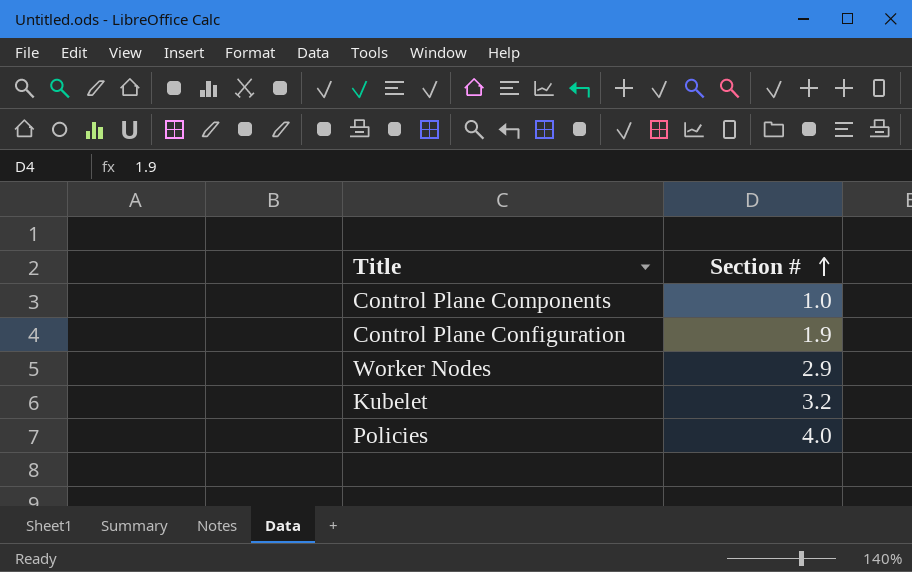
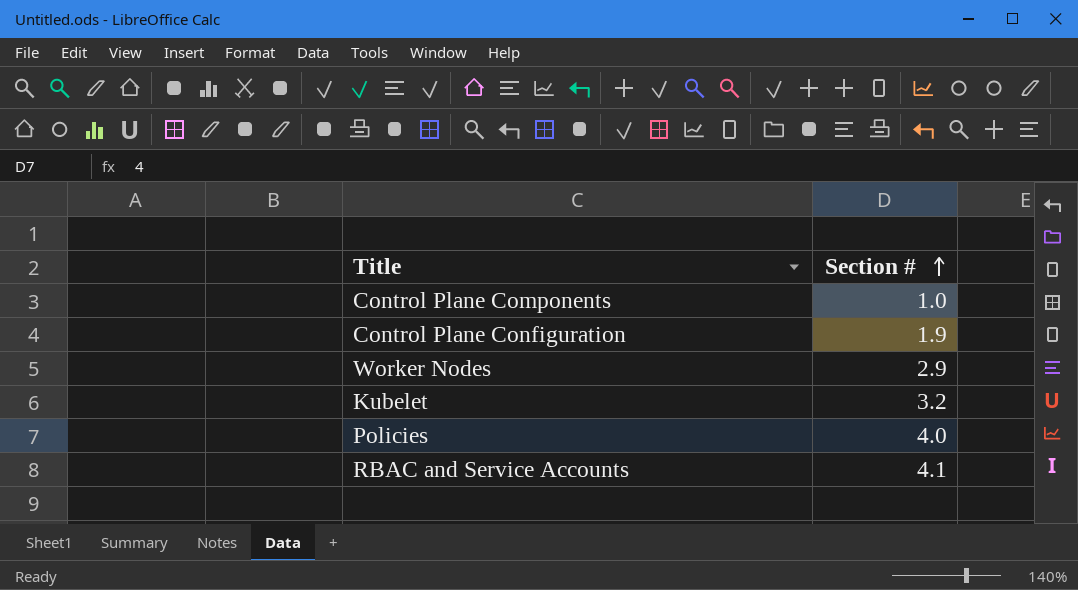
row RBAC and Service Accounts: none -> 4.1

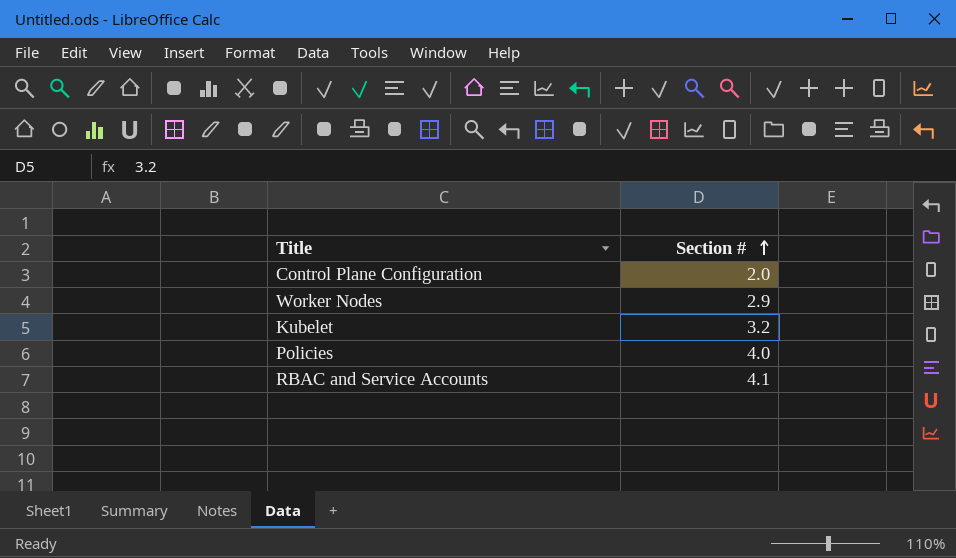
row Control Plane Components: 1.0 -> none
Control Plane Configuration | Section #: 1.9 -> 2.0

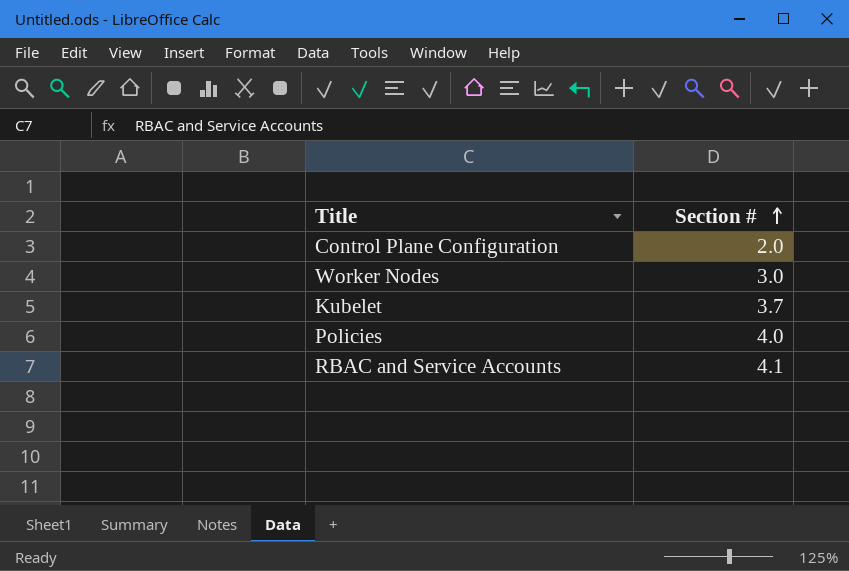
Worker Nodes | Section #: 2.9 -> 3.0
Kubelet | Section #: 3.2 -> 3.7

